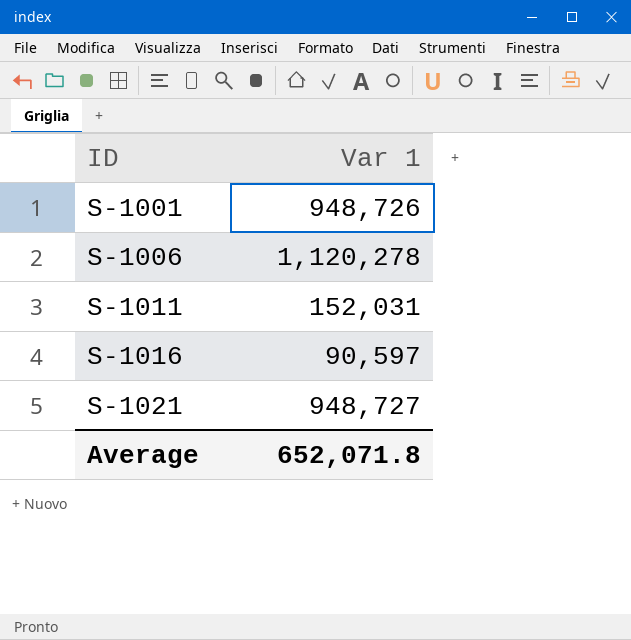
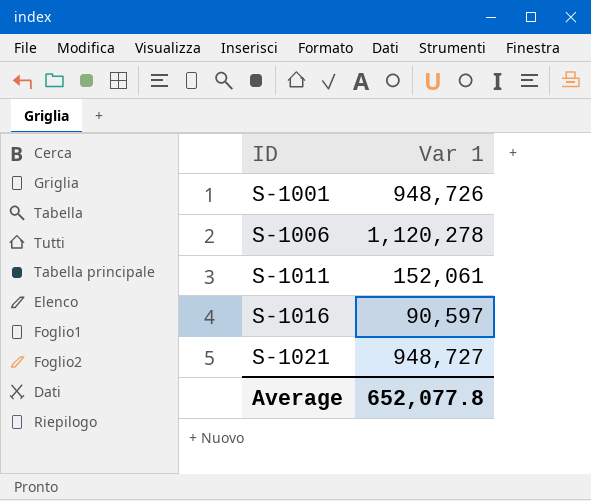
S-1011 | Var 1: 152,031 -> 152,061
Average | Var 1: 652,071.8 -> 652,077.8

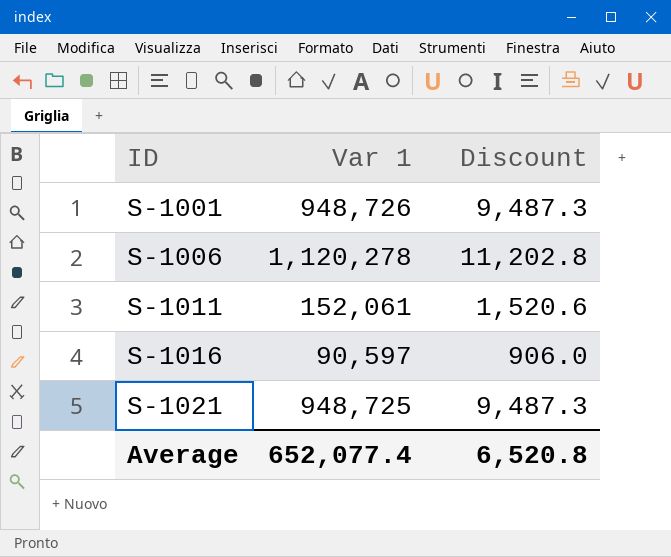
column Discount | formula: none -> [Var 1] * 0.01
S-1021 | Var 1: 948,727 -> 948,725
Average | Var 1: 652,077.8 -> 652,077.4

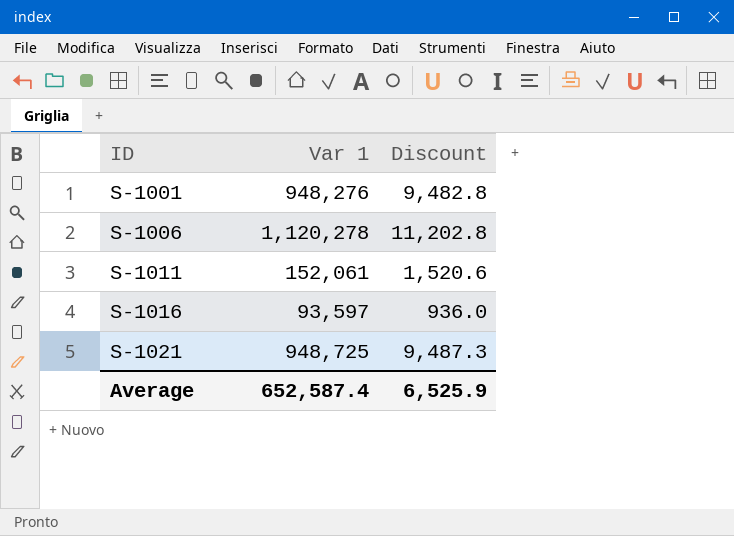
S-1001 | Var 1: 948,726 -> 948,276
S-1001 | Discount: 9,487.3 -> 9,482.8
S-1016 | Var 1: 90,597 -> 93,597
S-1016 | Discount: 906.0 -> 936.0
Average | Var 1: 652,077.4 -> 652,587.4
Average | Discount: 6,520.8 -> 6,525.9

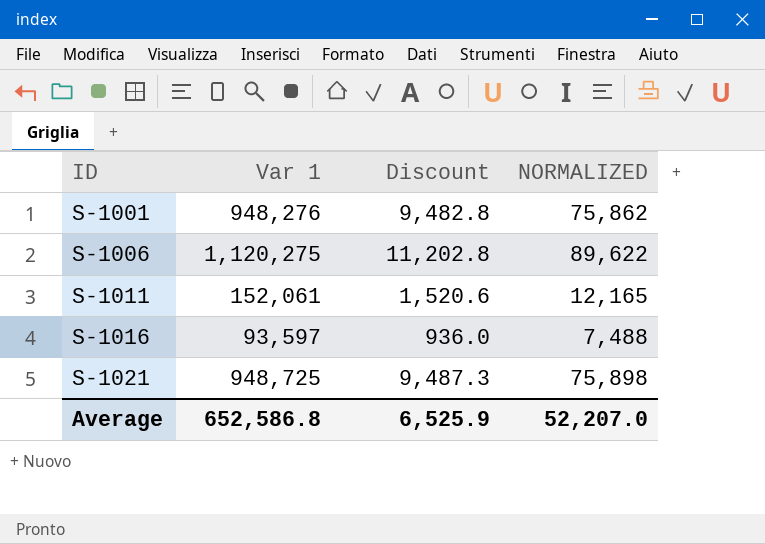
column NORMALIZED | formula: none -> [Var 1] * 0.08
S-1006 | Var 1: 1,120,278 -> 1,120,275
Average | Var 1: 652,587.4 -> 652,586.8

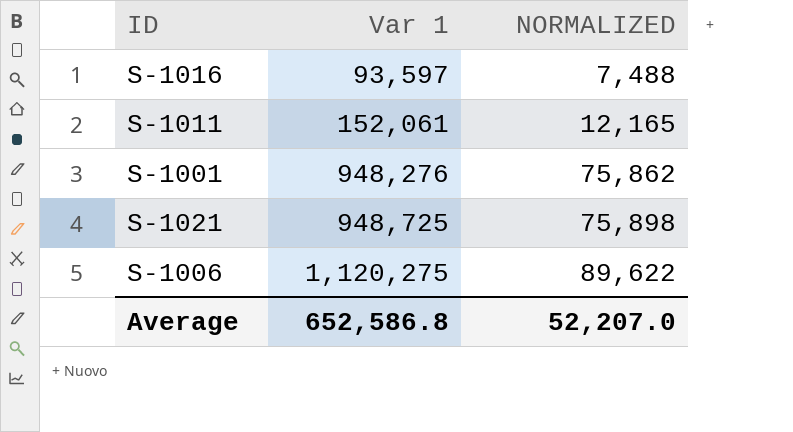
row order: ID ascending -> Var 1 ascending
column Discount | formula: [Var 1] * 0.01 -> none

